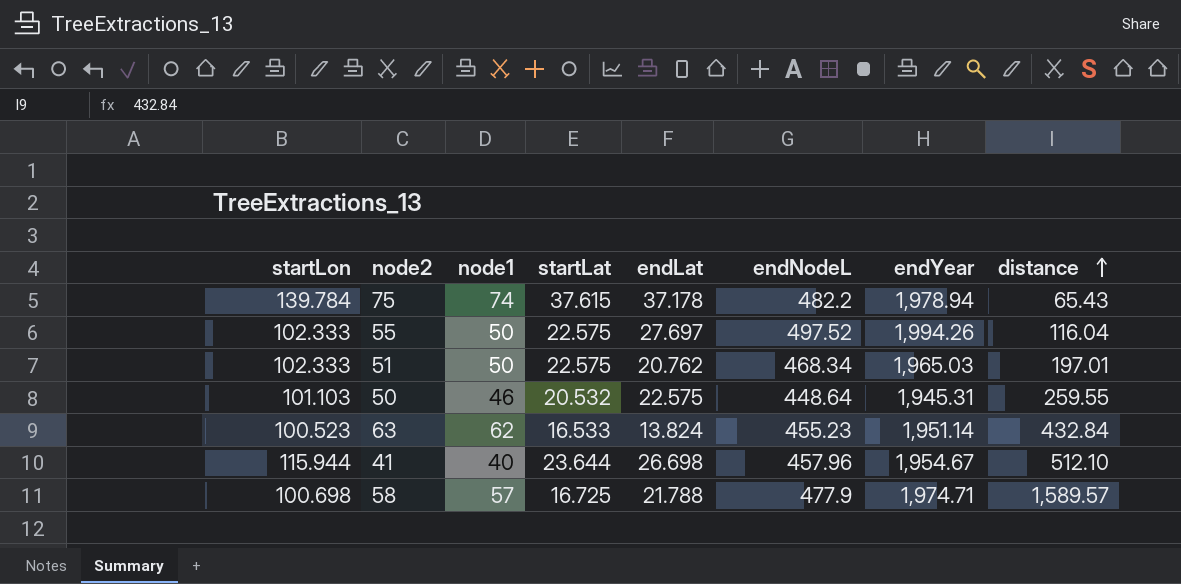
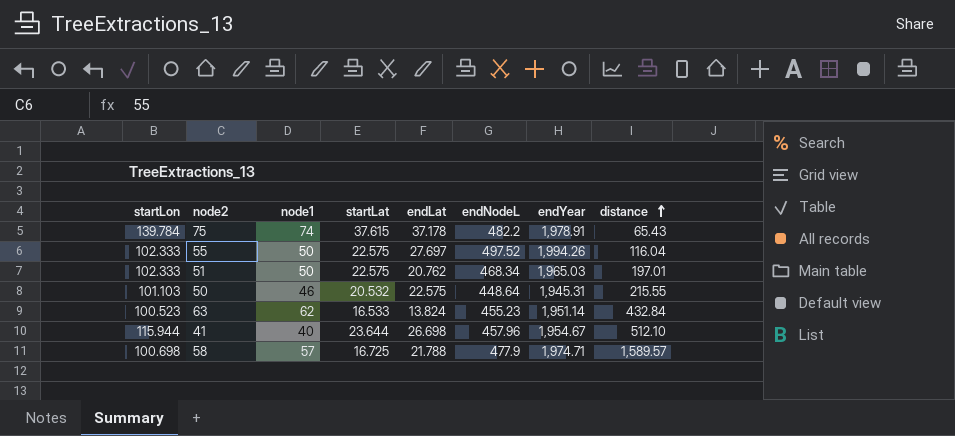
75 | endYear: 1,978.94 -> 1,978.91
50 | distance: 259.55 -> 215.55

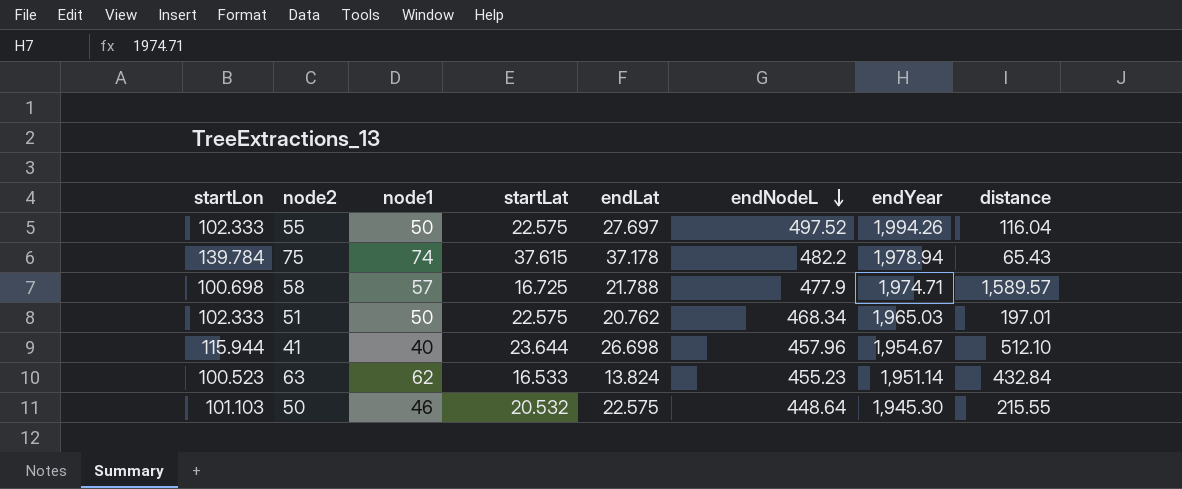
row order: distance ascending -> endNodeL descending
75 | endYear: 1,978.91 -> 1,978.94
50 | endYear: 1,945.31 -> 1,945.30

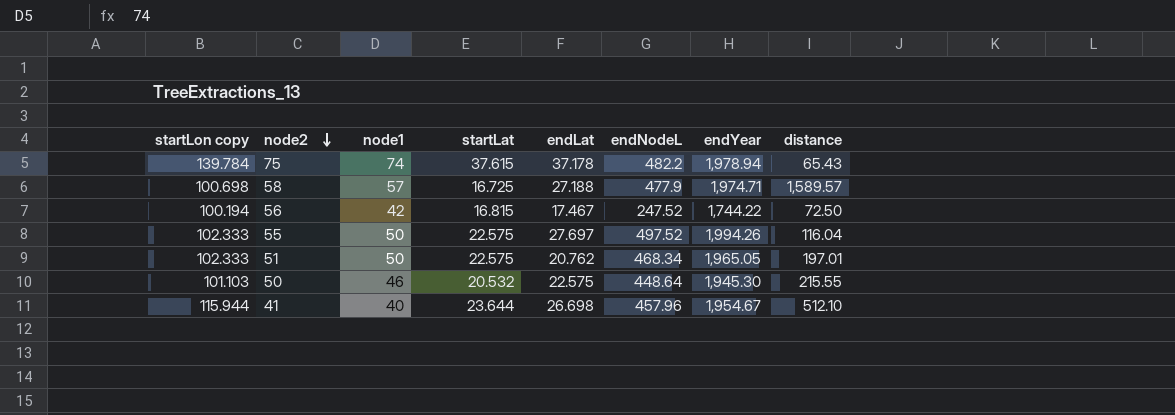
row order: endNodeL descending -> node2 descending
column name: startLon -> startLon copy
row 63: 100.523 | 62 | 16.533 | 13.824 | 455.23 | 1,951.14 | 432.84 -> none
58 | endLat: 21.788 -> 27.188
row 56: none -> 100.194 | 42 | 16.815 | 17.467 | 247.52 | 1,744.22 | 72.50
51 | endYear: 1,965.03 -> 1,965.05

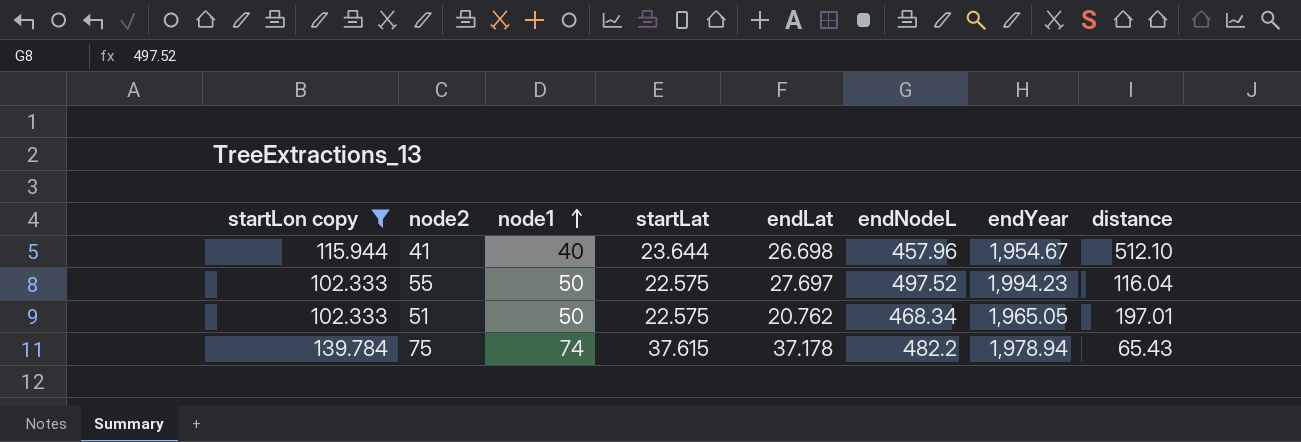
filter: none -> startLon copy >= 102.333
row order: node2 descending -> node1 ascending
55 | endYear: 1,994.26 -> 1,994.23

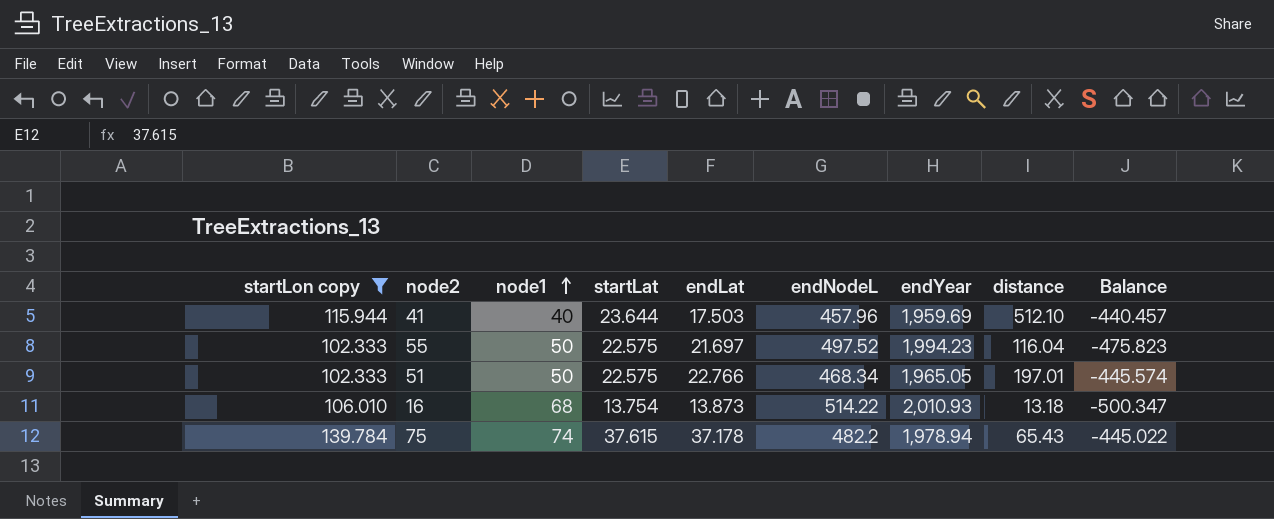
column Balance | formula: none -> [endLat] - [endNodeL]
41 | endLat: 26.698 -> 17.503
41 | endYear: 1,954.67 -> 1,959.69
55 | endLat: 27.697 -> 21.697
51 | endLat: 20.762 -> 22.766
row 16: none -> 106.010 | 68 | 13.754 | 13.873 | 514.22 | 2,010.93 | 13.18 | -500.347

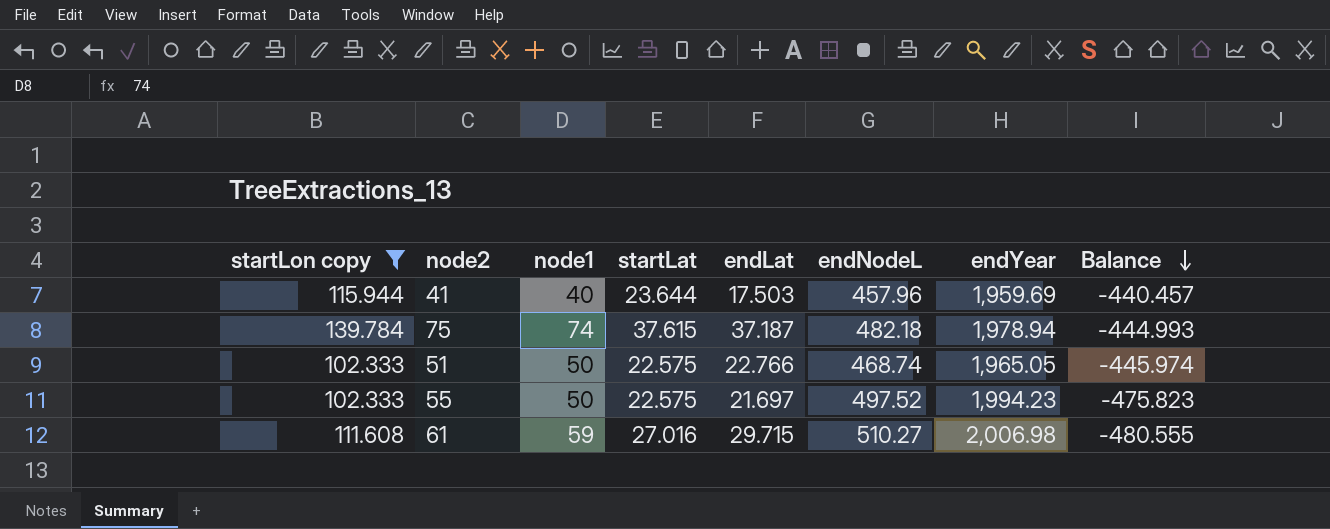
row order: node1 ascending -> Balance descending
column distance | position: 8 -> none
row 16: 106.010 | 68 | 13.754 | 13.873 | 514.22 | 2,010.93 | 13.18 | -500.347 -> none
75 | endLat: 37.178 -> 37.187
75 | endNodeL: 482.2 -> 482.18
75 | Balance: -445.022 -> -444.993
51 | endNodeL: 468.34 -> 468.74
51 | Balance: -445.574 -> -445.974
row 61: none -> 111.608 | 59 | 27.016 | 29.715 | 510.27 | 2,006.98 | -480.555

